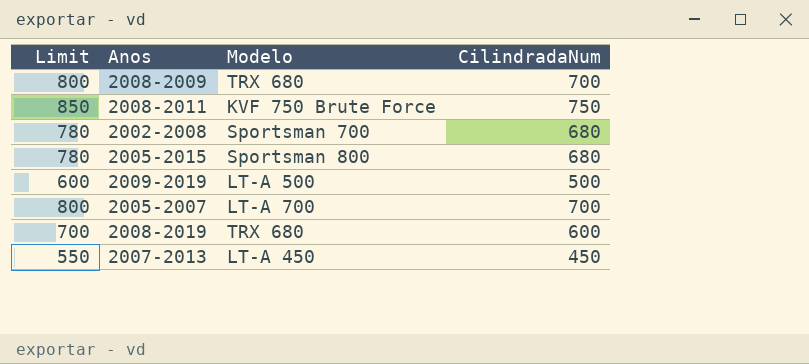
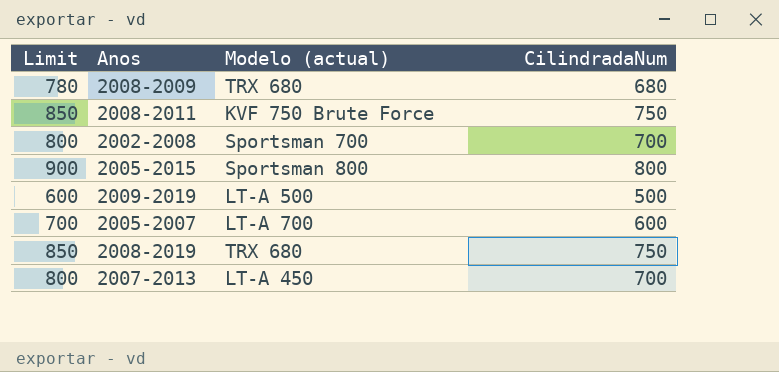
column name: Modelo -> Modelo (actual)
2008-2009 | Limit: 800 -> 780
2008-2009 | CilindradaNum: 700 -> 680
2002-2008 | Limit: 780 -> 800
2002-2008 | CilindradaNum: 680 -> 700
2005-2015 | Limit: 780 -> 900
2005-2015 | CilindradaNum: 680 -> 800
2005-2007 | Limit: 800 -> 700
2005-2007 | CilindradaNum: 700 -> 600
2008-2019 | Limit: 700 -> 850
2008-2019 | CilindradaNum: 600 -> 750
2007-2013 | Limit: 550 -> 800
2007-2013 | CilindradaNum: 450 -> 700

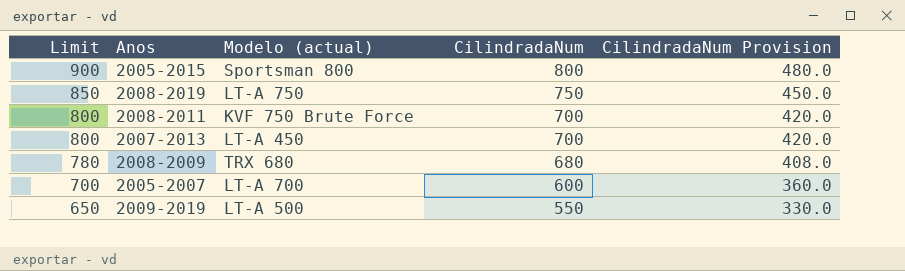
row order: none -> Limit descending
column CilindradaNum Provision | formula: none -> [CilindradaNum] * 0.6
row 2002-2008: 800 | Sportsman 700 | 700 -> none
2008-2019 | Modelo (actual): TRX 680 -> LT-A 750
2008-2011 | Limit: 850 -> 800
2008-2011 | CilindradaNum: 750 -> 700
2009-2019 | Limit: 600 -> 650
2009-2019 | CilindradaNum: 500 -> 550

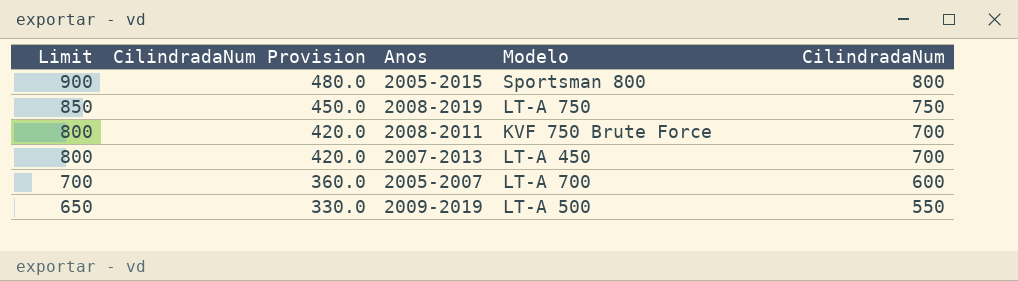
column CilindradaNum Provision | position: 5 -> 2
column name: Modelo (actual) -> Modelo
row 2008-2009: 780 | TRX 680 | 680 | 408.0 -> none

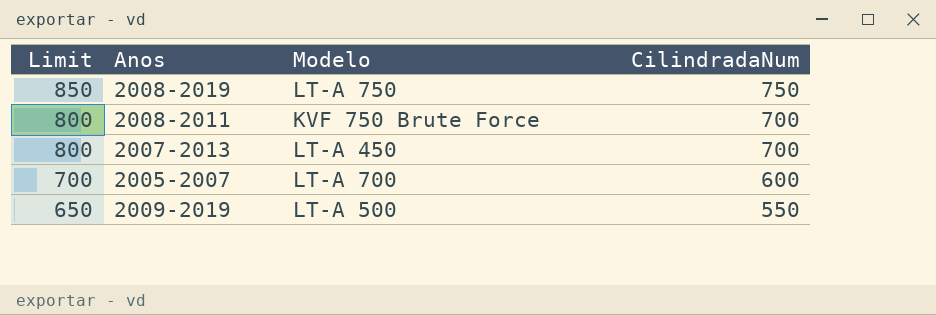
column CilindradaNum Provision | formula: [CilindradaNum] * 0.6 -> none
row 2005-2015: 900 | 480.0 | Sportsman 800 | 800 -> none

